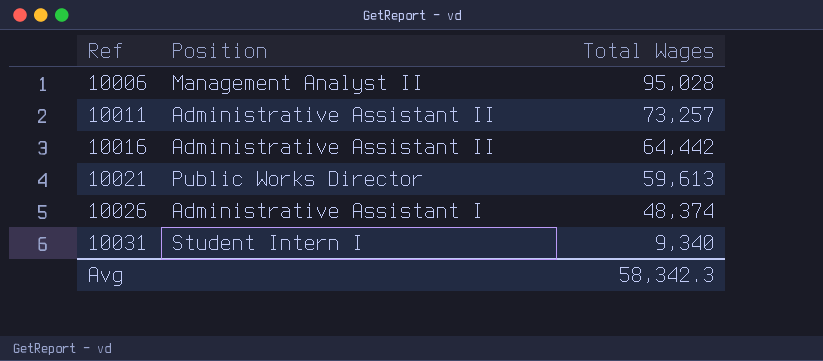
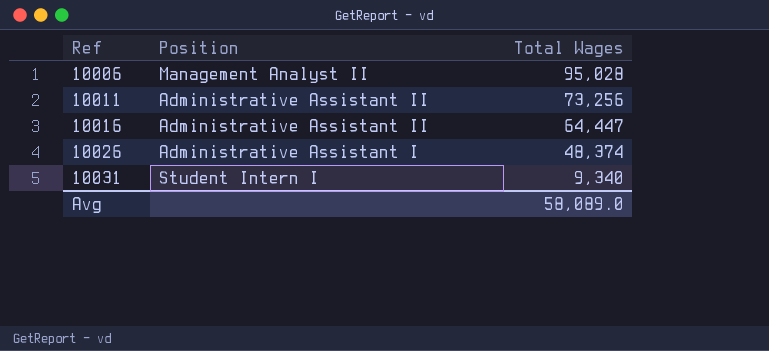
row 10021: Public Works Director | 59,613 -> none
10011 | Total Wages: 73,257 -> 73,256
10016 | Total Wages: 64,442 -> 64,447
Avg | Total Wages: 58,342.3 -> 58,089.0

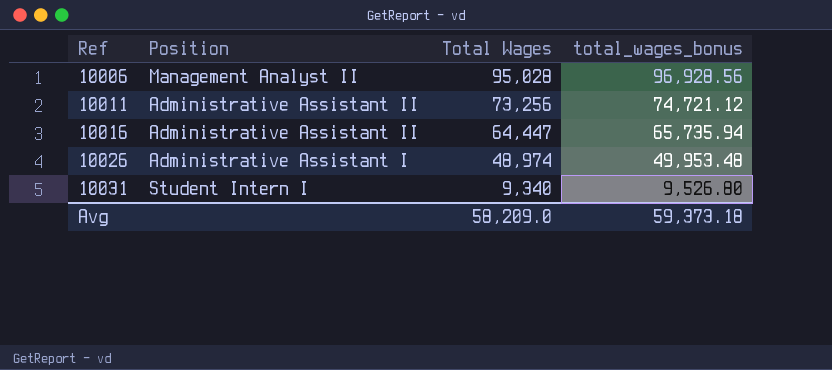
column total_wages_bonus | formula: none -> [Total Wages] * 1.02
10026 | Total Wages: 48,374 -> 48,974
Avg | Total Wages: 58,089.0 -> 58,209.0

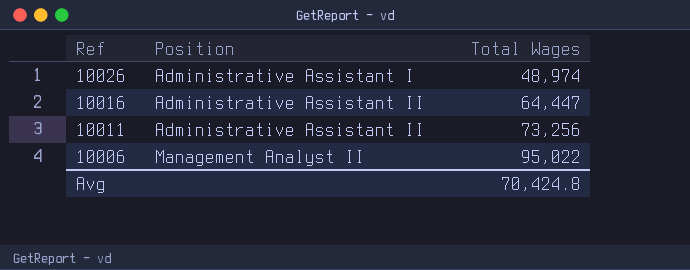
row order: Ref ascending -> Ref descending
column total_wages_bonus | formula: [Total Wages] * 1.02 -> none
row 10031: Student Intern I | 9,340 | 9,526.80 -> none
10006 | Total Wages: 95,028 -> 95,022
Avg | Total Wages: 58,209.0 -> 70,424.8

